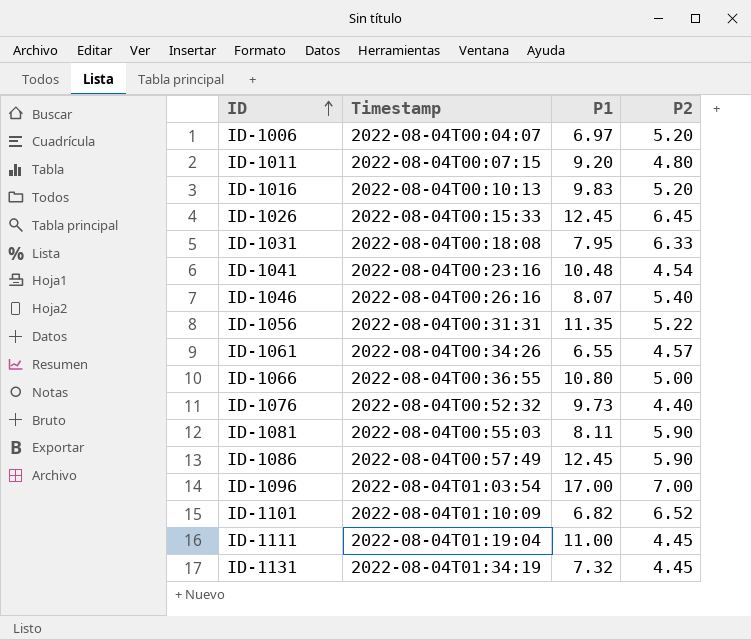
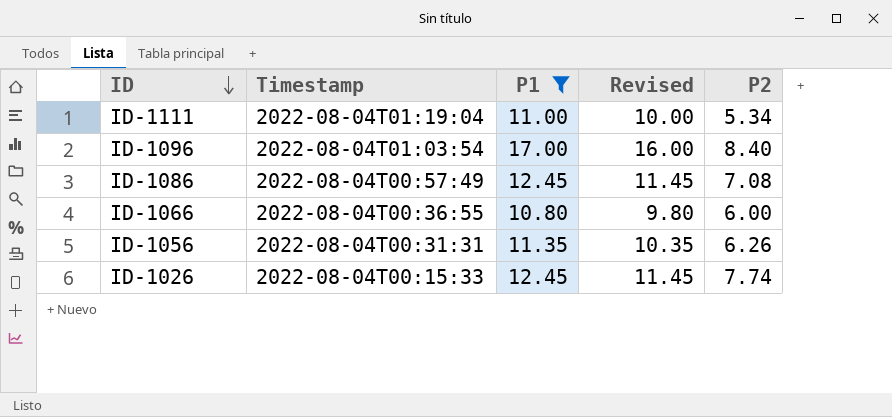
filter: none -> P1 >= 10.80
row order: ID ascending -> ID descending
column Revised | formula: none -> [P1] - 1
ID-1111 | P2: 4.45 -> 5.34
ID-1096 | P2: 7.00 -> 8.40
ID-1086 | P2: 5.90 -> 7.08
ID-1066 | P2: 5.00 -> 6.00
ID-1056 | P2: 5.22 -> 6.26
ID-1026 | P2: 6.45 -> 7.74

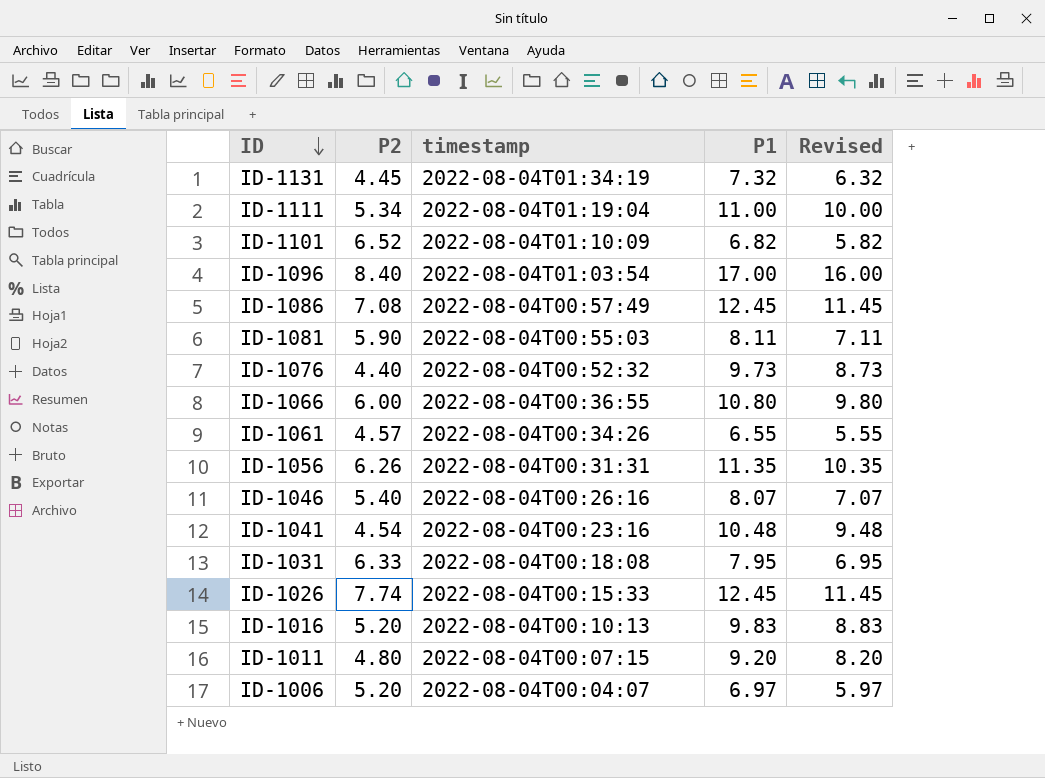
filter: P1 >= 10.80 -> none
column P2 | position: 5 -> 2
column name: Timestamp -> timestamp

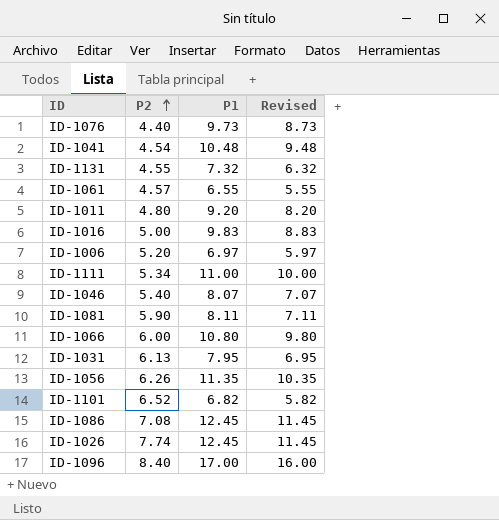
row order: ID descending -> P2 ascending
column timestamp | position: 3 -> none
ID-1131 | P2: 4.45 -> 4.55
ID-1016 | P2: 5.20 -> 5.00
ID-1031 | P2: 6.33 -> 6.13

